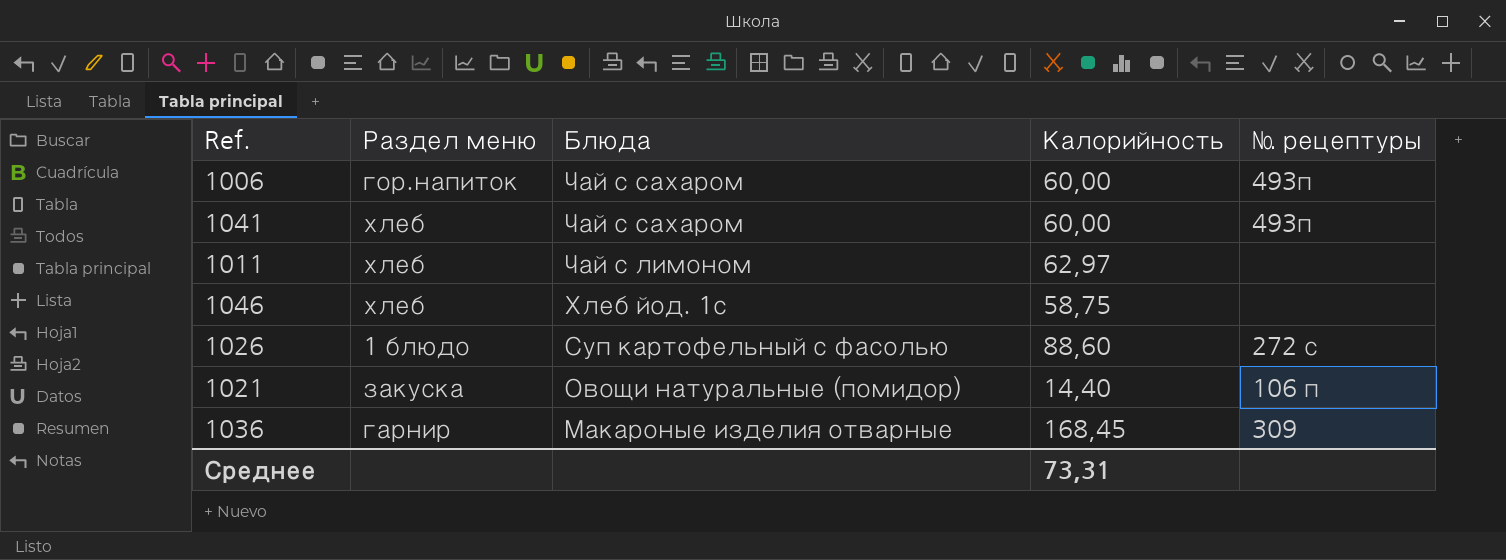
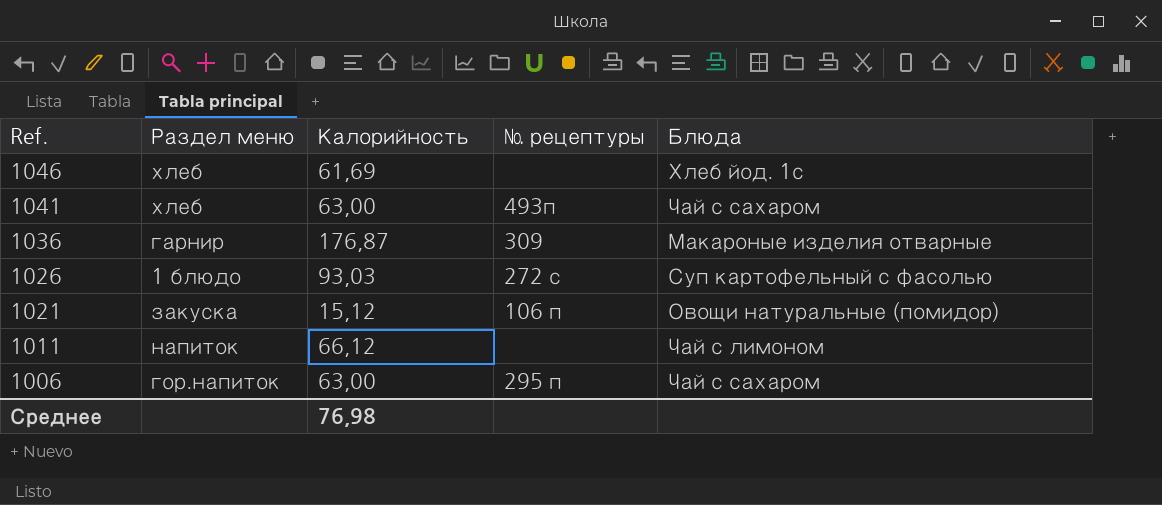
row order: Блюда descending -> Ref. descending
column Блюда | position: 3 -> 5
1046 | Калорийность: 58,75 -> 61,69
1041 | Калорийность: 60,00 -> 63,00
1036 | Калорийность: 168,45 -> 176,87
1026 | Калорийность: 88,60 -> 93,03
1021 | Калорийность: 14,40 -> 15,12
1011 | Раздел меню: хлеб -> напиток
1011 | Калорийность: 62,97 -> 66,12
1006 | Калорийность: 60,00 -> 63,00
1006 | № рецептуры: 493п -> 295 п
Среднее | Калорийность: 73,31 -> 76,98

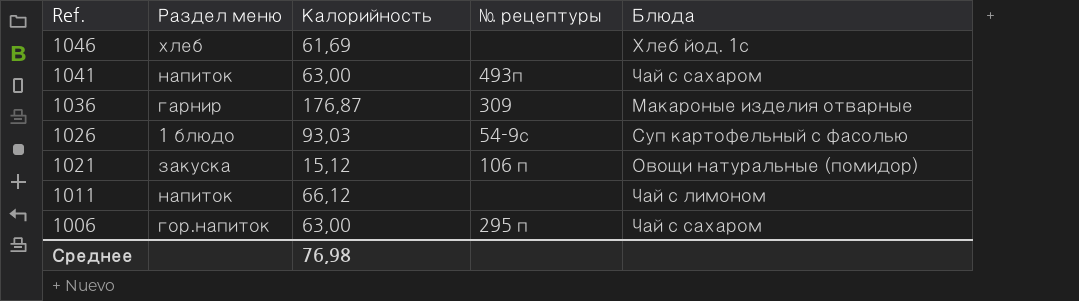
1041 | Раздел меню: хлеб -> напиток
1026 | № рецептуры: 272 с -> 54-9с

